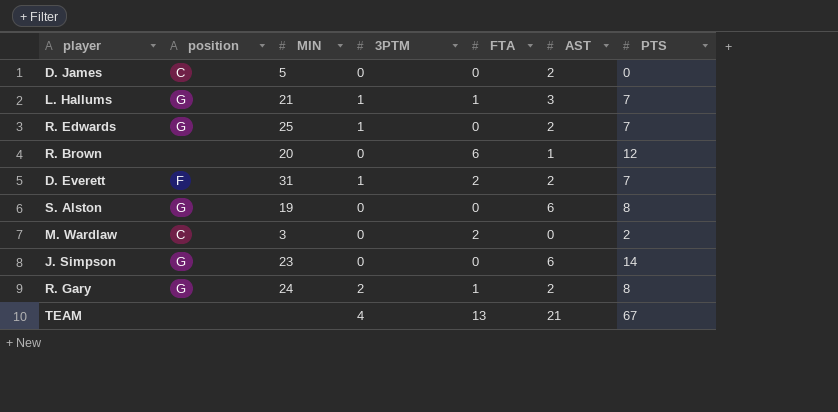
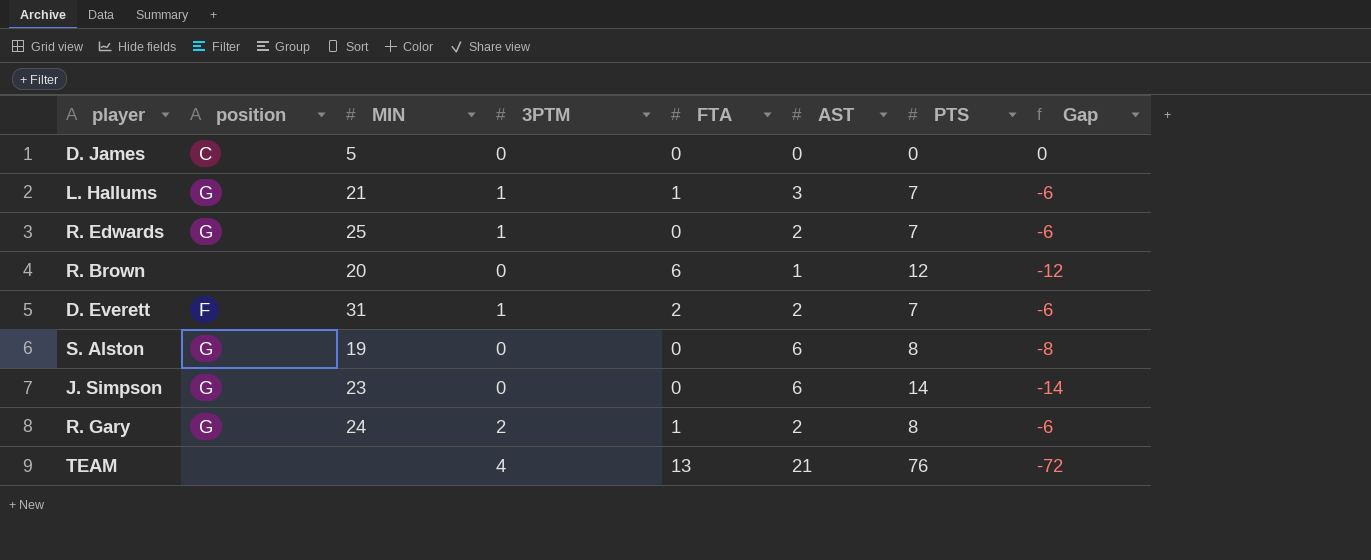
column Gap | formula: none -> [3PTM] - [PTS]
row M. Wardlaw: C | 3 | 0 | 2 | 0 | 2 -> none
D. James | AST: 2 -> 0
TEAM | PTS: 67 -> 76

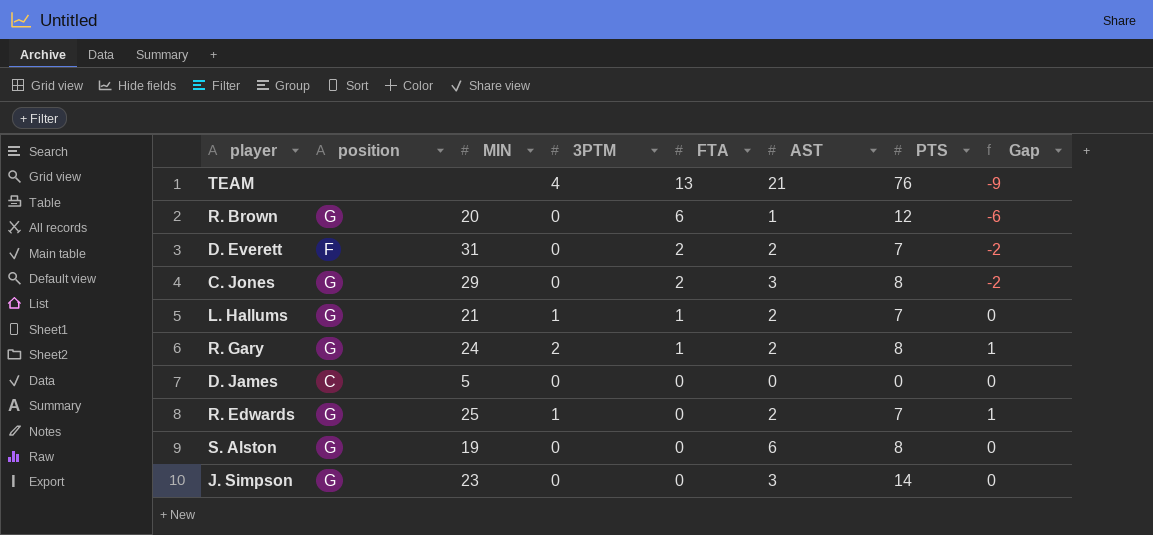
row order: none -> FTA descending
column Gap | formula: [3PTM] - [PTS] -> [3PTM] - [FTA]
R. Brown | position: none -> G
D. Everett | 3PTM: 1 -> 0
row C. Jones: none -> G | 29 | 0 | 2 | 3 | 8 | -2
L. Hallums | AST: 3 -> 2
J. Simpson | AST: 6 -> 3

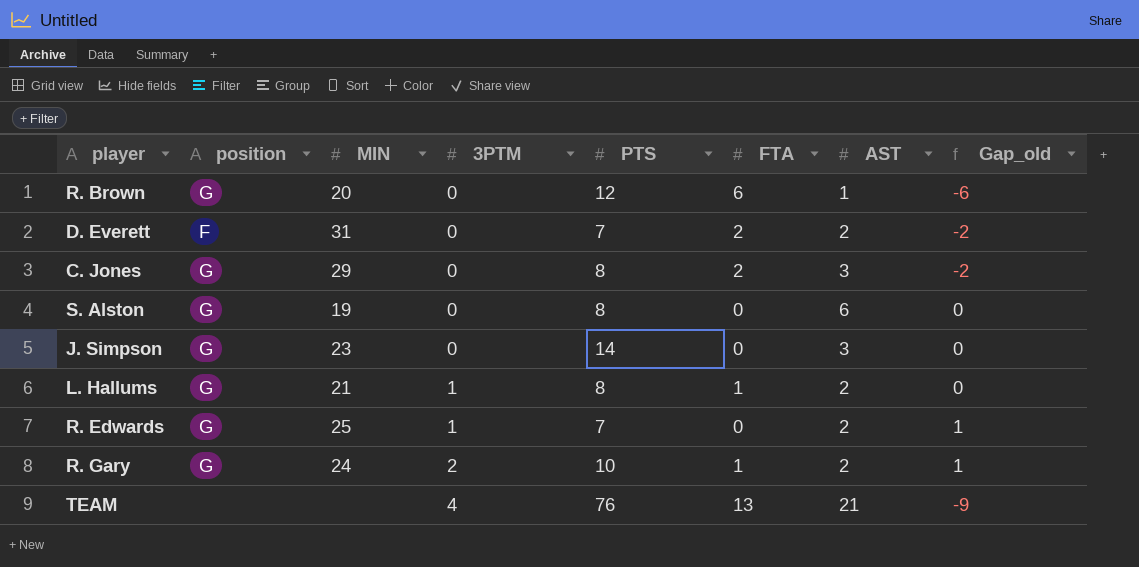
row order: FTA descending -> 3PTM ascending
column PTS | position: 7 -> 5
column name: Gap -> Gap_old
row D. James: C | 5 | 0 | 0 | 0 | 0 | 0 -> none
L. Hallums | PTS: 7 -> 8
R. Gary | PTS: 8 -> 10

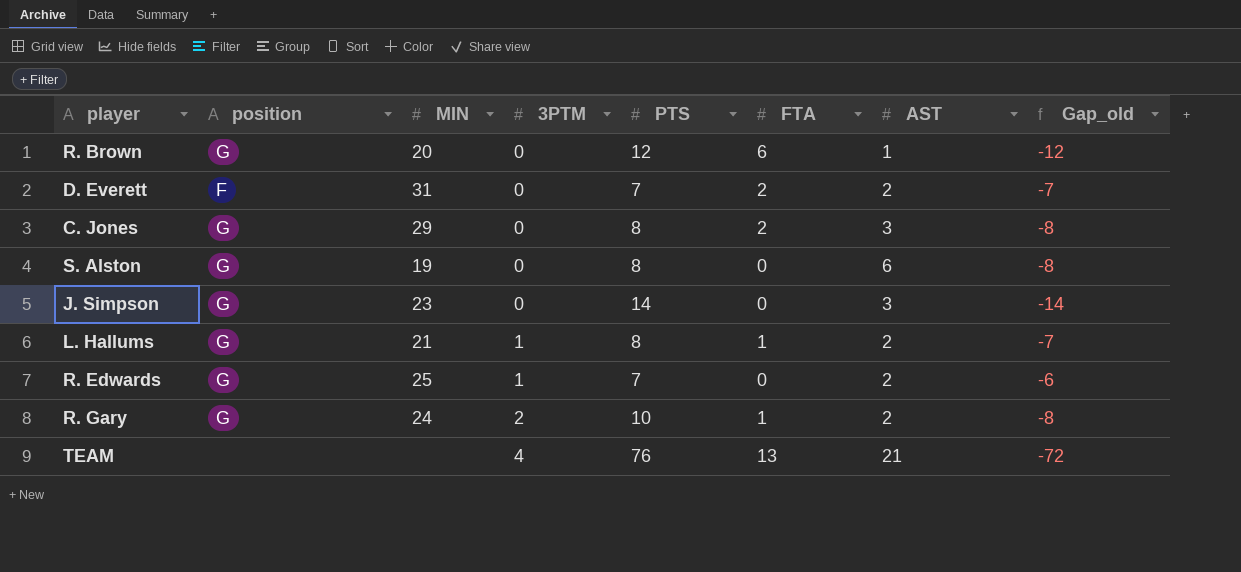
column Gap_old | formula: [3PTM] - [FTA] -> [3PTM] - [PTS]

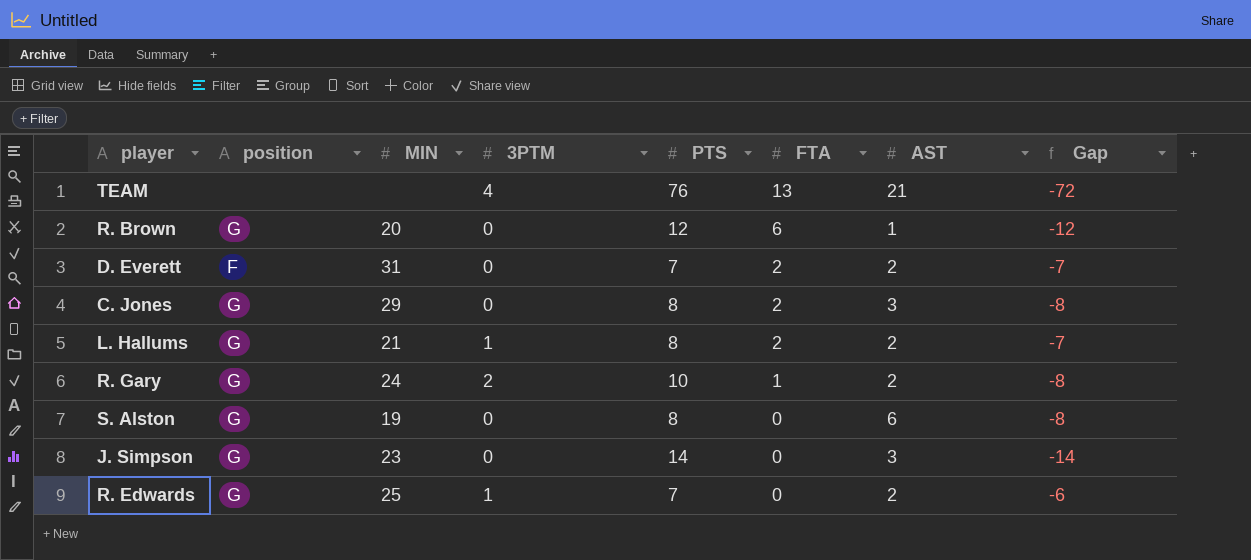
row order: 3PTM ascending -> FTA descending
column name: Gap_old -> Gap
L. Hallums | FTA: 1 -> 2

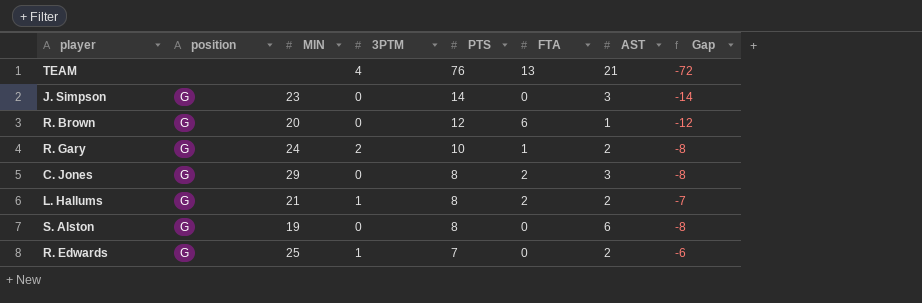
row order: FTA descending -> PTS descending
row D. Everett: F | 31 | 0 | 7 | 2 | 2 | -7 -> none

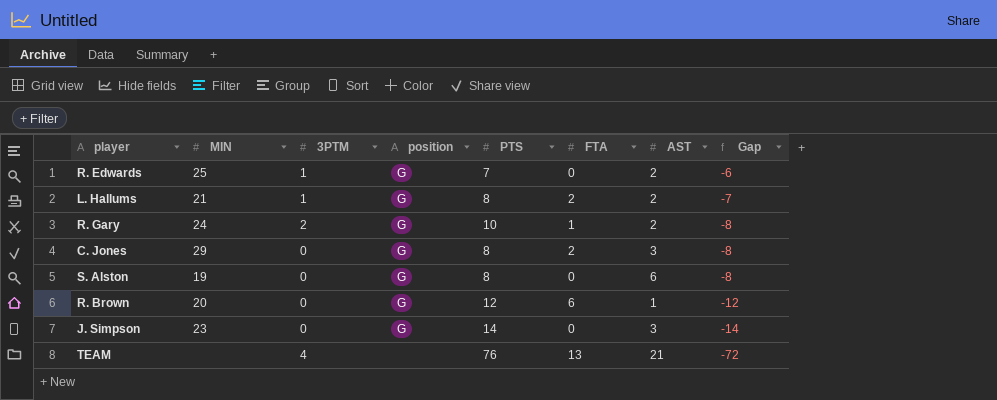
row order: PTS descending -> Gap descending
column position | position: 2 -> 4

